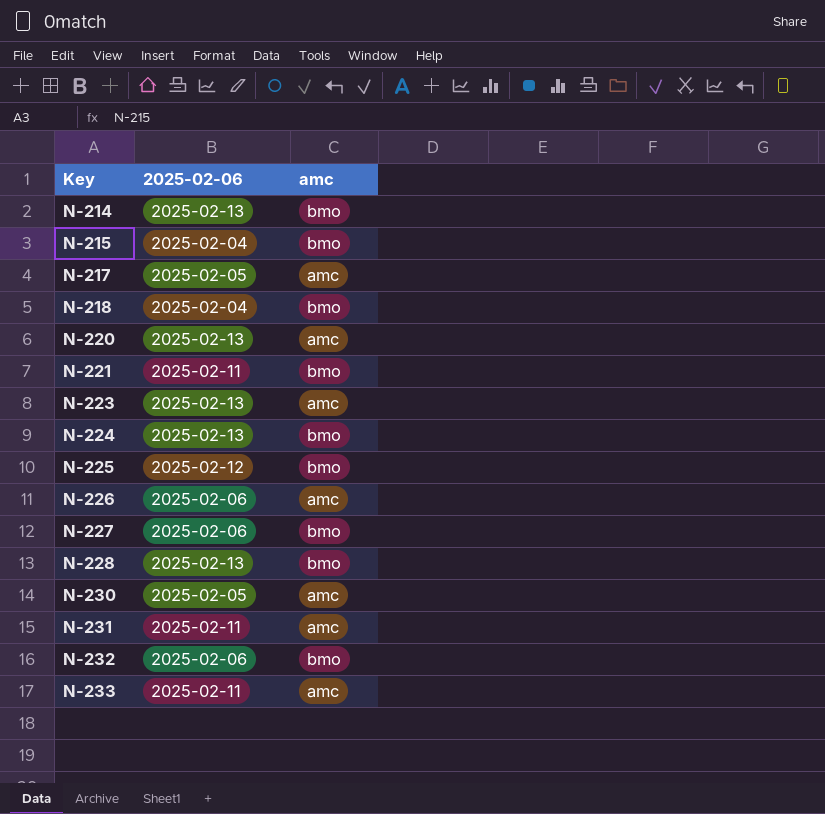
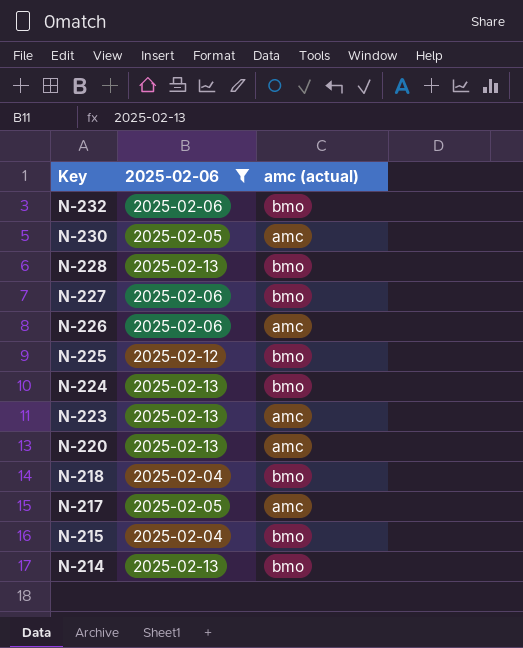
filter: none -> 2025-02-06 != 2025-02-11
row order: Key ascending -> Key descending
column name: amc -> amc (actual)

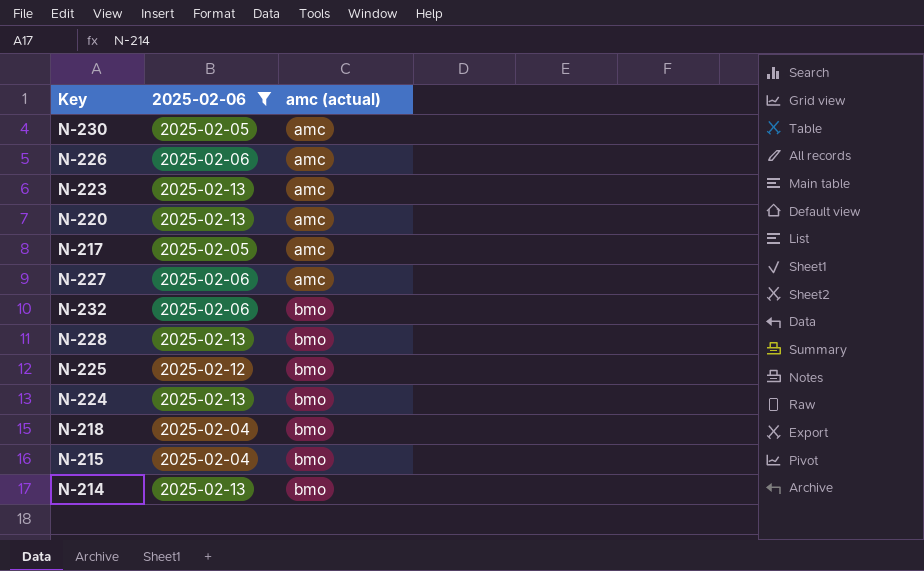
row order: Key descending -> amc (actual) ascending
N-227 | amc (actual): bmo -> amc

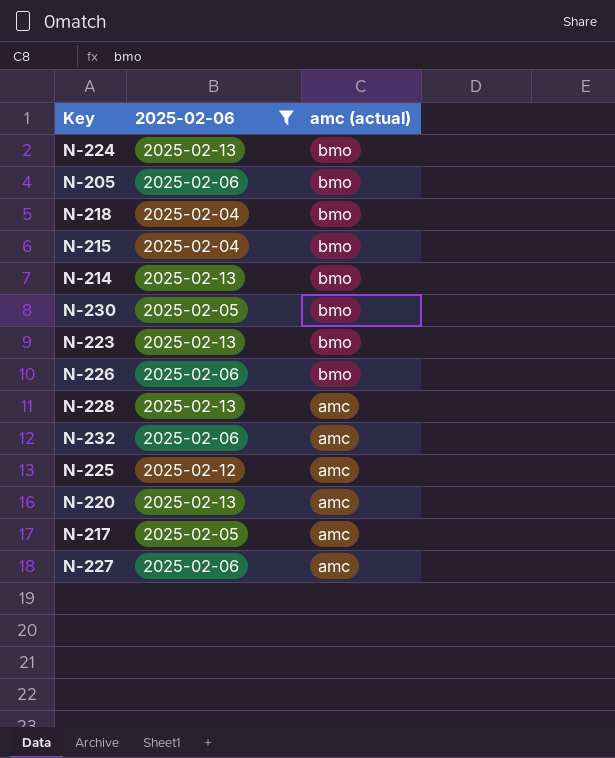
row order: amc (actual) ascending -> amc (actual) descending
row N-205: none -> 2025-02-06 | bmo
N-230 | amc (actual): amc -> bmo
N-223 | amc (actual): amc -> bmo
N-226 | amc (actual): amc -> bmo
N-228 | amc (actual): bmo -> amc
N-232 | amc (actual): bmo -> amc
N-225 | amc (actual): bmo -> amc

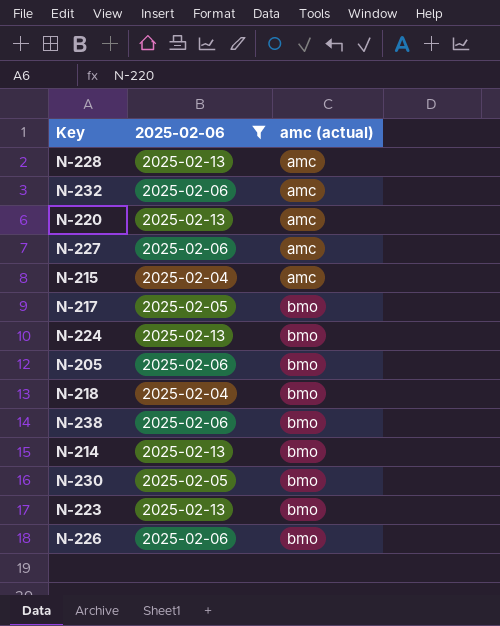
row order: amc (actual) descending -> amc (actual) ascending
row N-225: 2025-02-12 | amc -> none
N-215 | amc (actual): bmo -> amc
N-217 | amc (actual): amc -> bmo
row N-238: none -> 2025-02-06 | bmo

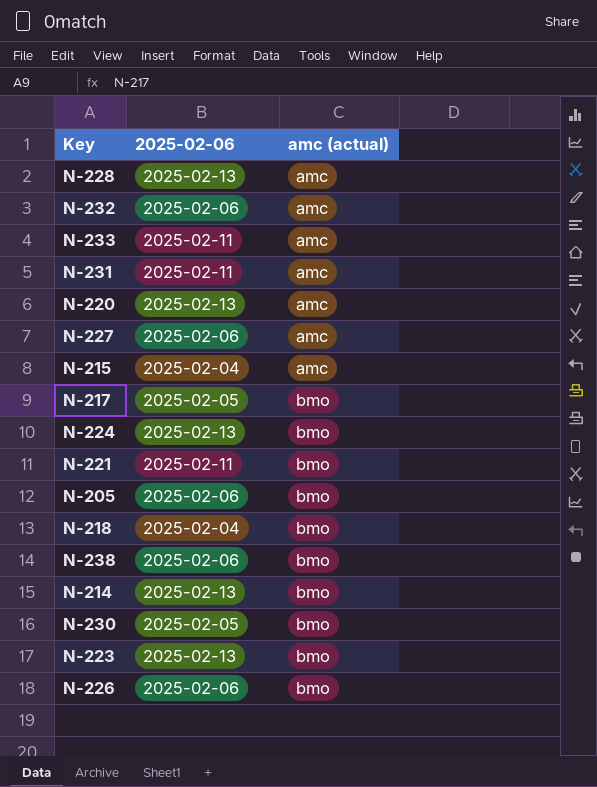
filter: 2025-02-06 != 2025-02-11 -> none

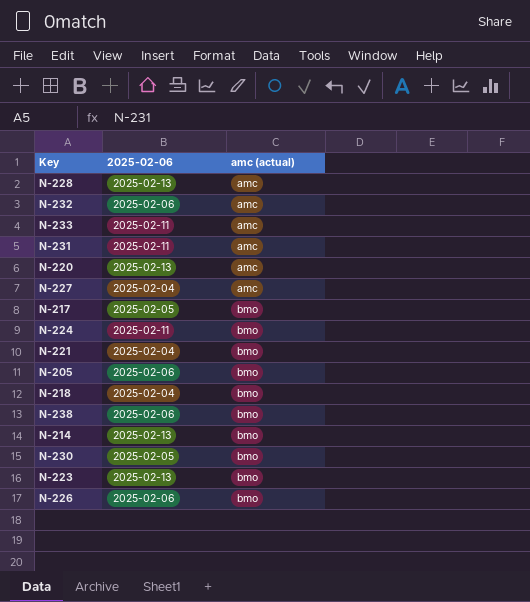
row N-215: 2025-02-04 | amc -> none
N-227 | 2025-02-06: 2025-02-06 -> 2025-02-04
N-224 | 2025-02-06: 2025-02-13 -> 2025-02-11
N-221 | 2025-02-06: 2025-02-11 -> 2025-02-04

